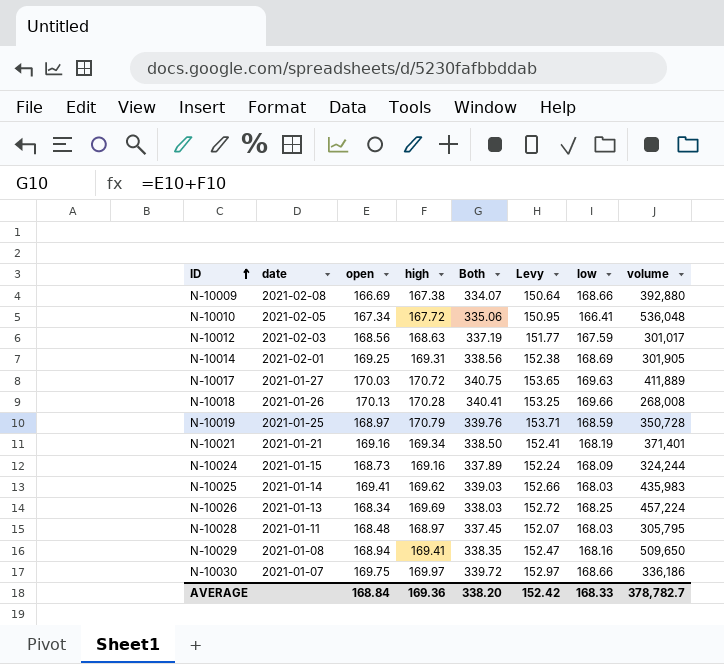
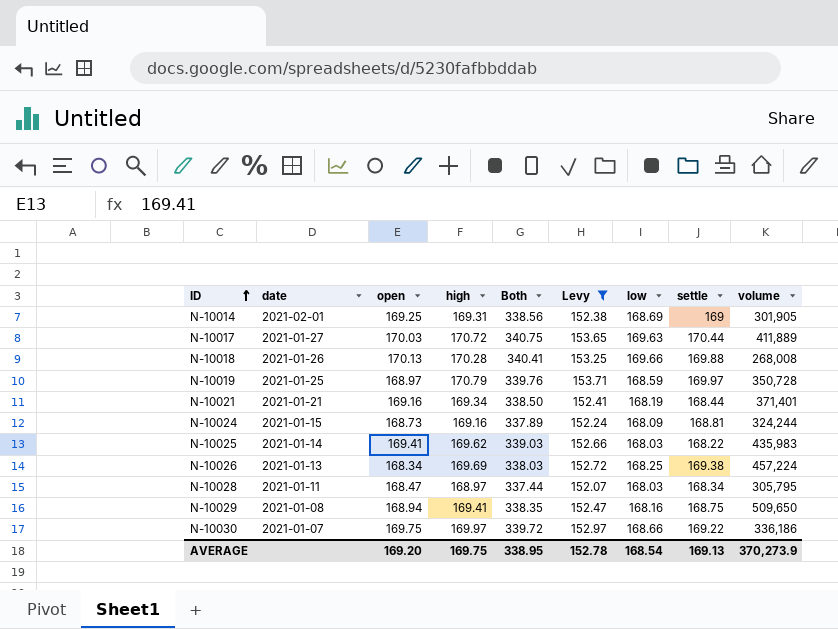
filter: none -> Levy >= 152.07
column settle | position: none -> 8
N-10028 | open: 168.48 -> 168.47
N-10028 | Both: 337.45 -> 337.44
AVERAGE | open: 168.84 -> 169.20
AVERAGE | high: 169.36 -> 169.75
AVERAGE | Both: 338.20 -> 338.95
AVERAGE | Levy: 152.42 -> 152.78
AVERAGE | low: 168.33 -> 168.54
AVERAGE | volume: 378,782.7 -> 370,273.9

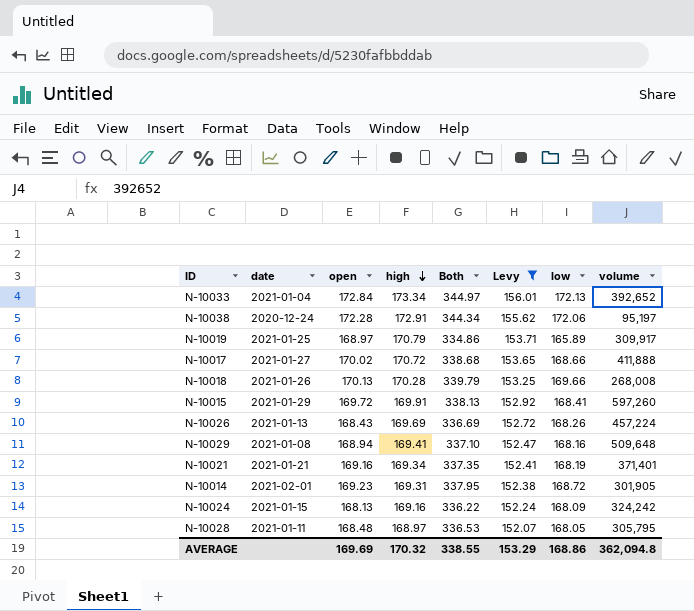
row order: ID ascending -> high descending
column settle | position: 8 -> none
column Both | formula: [open] + [high] -> [open] + [low]
row N-10025: 2021-01-14 | 169.41 | 169.62 | 339.03 | 152.66 | 168.03 | 168.22 | 435,983 -> none
row N-10030: 2021-01-07 | 169.75 | 169.97 | 339.72 | 152.97 | 168.66 | 169.22 | 336,186 -> none
row N-10033: none -> 2021-01-04 | 172.84 | 173.34 | 344.97 | 156.01 | 172.13 | 392,652
row N-10038: none -> 2020-12-24 | 172.28 | 172.91 | 344.34 | 155.62 | 172.06 | 95,197
N-10019 | low: 168.59 -> 165.89
N-10019 | volume: 350,728 -> 309,917
N-10017 | open: 170.03 -> 170.02
N-10017 | low: 169.63 -> 168.66
N-10017 | volume: 411,889 -> 411,888
row N-10015: none -> 2021-01-29 | 169.72 | 169.91 | 338.13 | 152.92 | 168.41 | 597,260
N-10026 | open: 168.34 -> 168.43
N-10026 | low: 168.25 -> 168.26
N-10029 | volume: 509,650 -> 509,648
N-10014 | open: 169.25 -> 169.23
N-10014 | low: 168.69 -> 168.72
N-10024 | open: 168.73 -> 168.13
N-10024 | volume: 324,244 -> 324,242
N-10028 | open: 168.47 -> 168.48
N-10028 | low: 168.03 -> 168.05
AVERAGE | open: 169.20 -> 169.69
AVERAGE | high: 169.75 -> 170.32
AVERAGE | Both: 338.95 -> 338.55
AVERAGE | Levy: 152.78 -> 153.29
AVERAGE | low: 168.54 -> 168.86
AVERAGE | volume: 370,273.9 -> 362,094.8

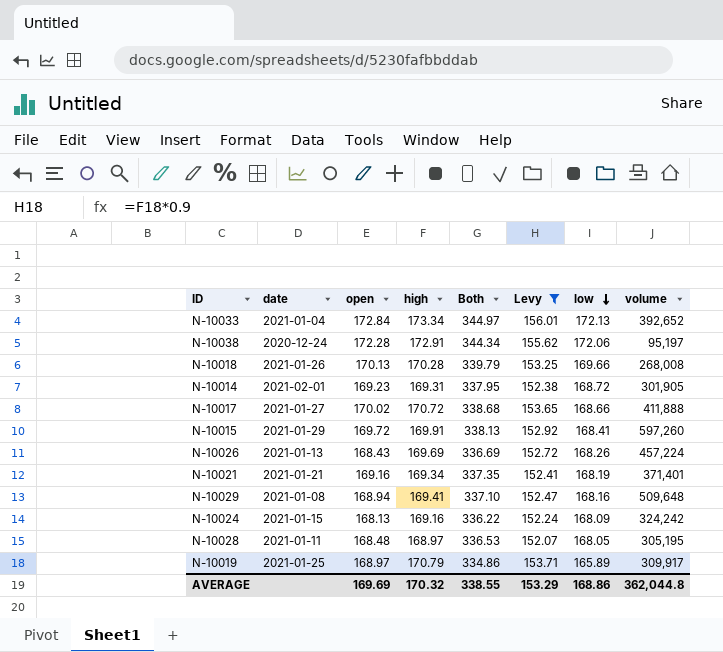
row order: high descending -> low descending
N-10028 | volume: 305,795 -> 305,195
AVERAGE | volume: 362,094.8 -> 362,044.8

